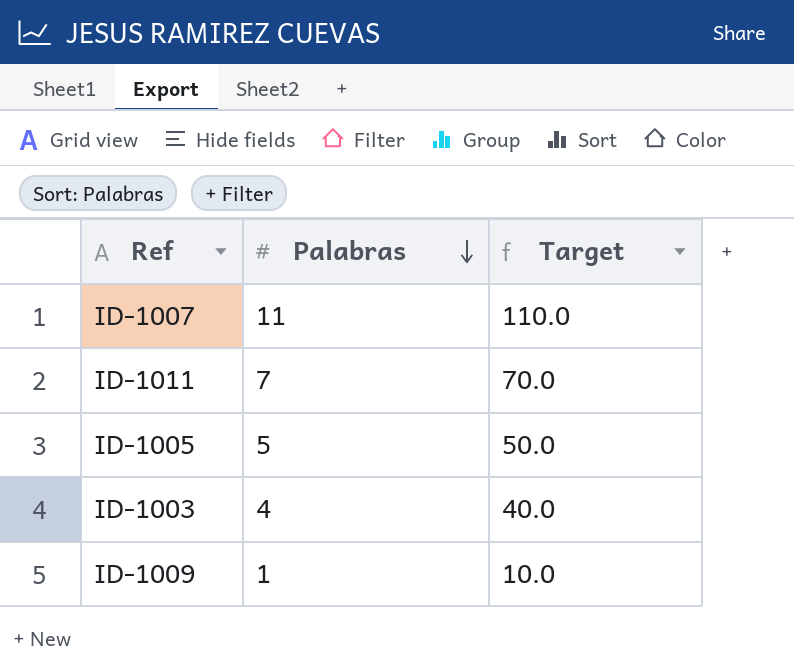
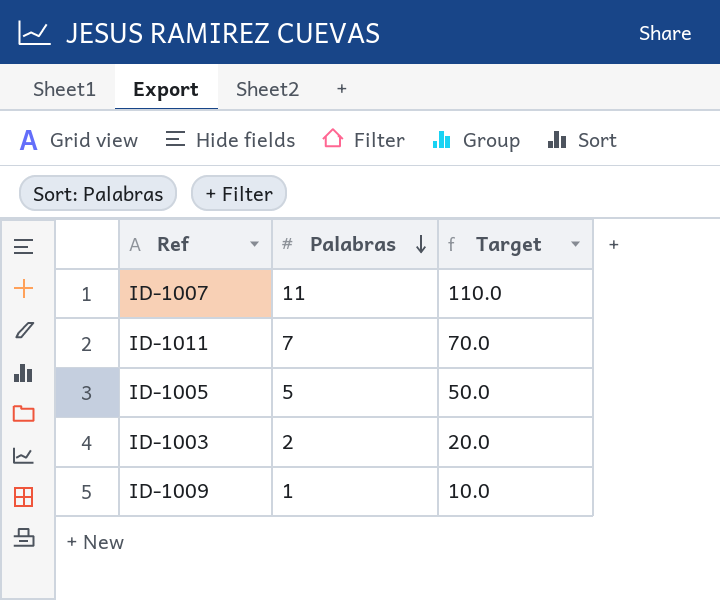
ID-1003 | Palabras: 4 -> 2
ID-1003 | Target: 40.0 -> 20.0

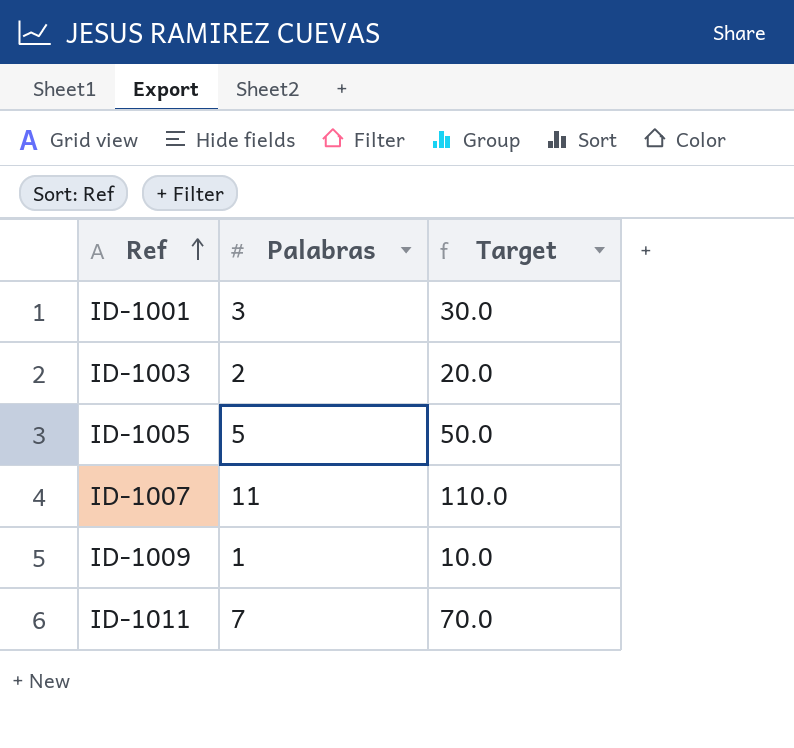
row order: Palabras descending -> Ref ascending
row ID-1001: none -> 3 | 30.0

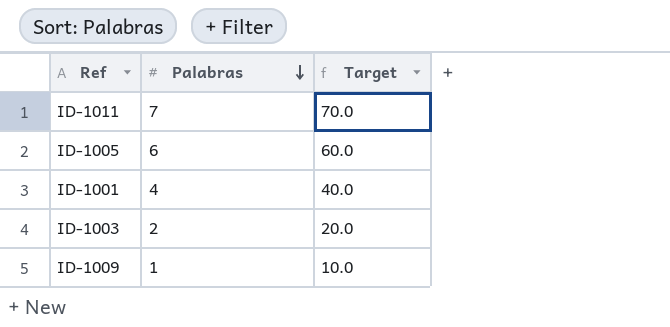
row order: Ref ascending -> Palabras descending
row ID-1007: 11 | 110.0 -> none
ID-1005 | Palabras: 5 -> 6
ID-1005 | Target: 50.0 -> 60.0
ID-1001 | Palabras: 3 -> 4
ID-1001 | Target: 30.0 -> 40.0

